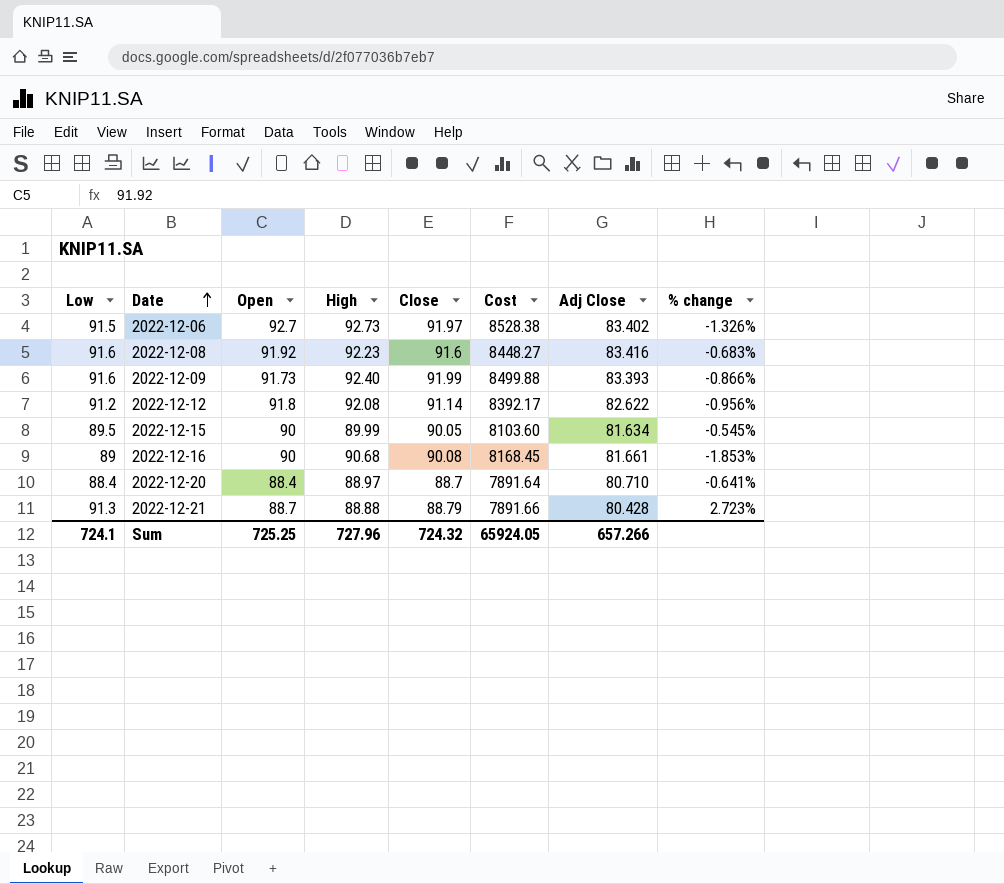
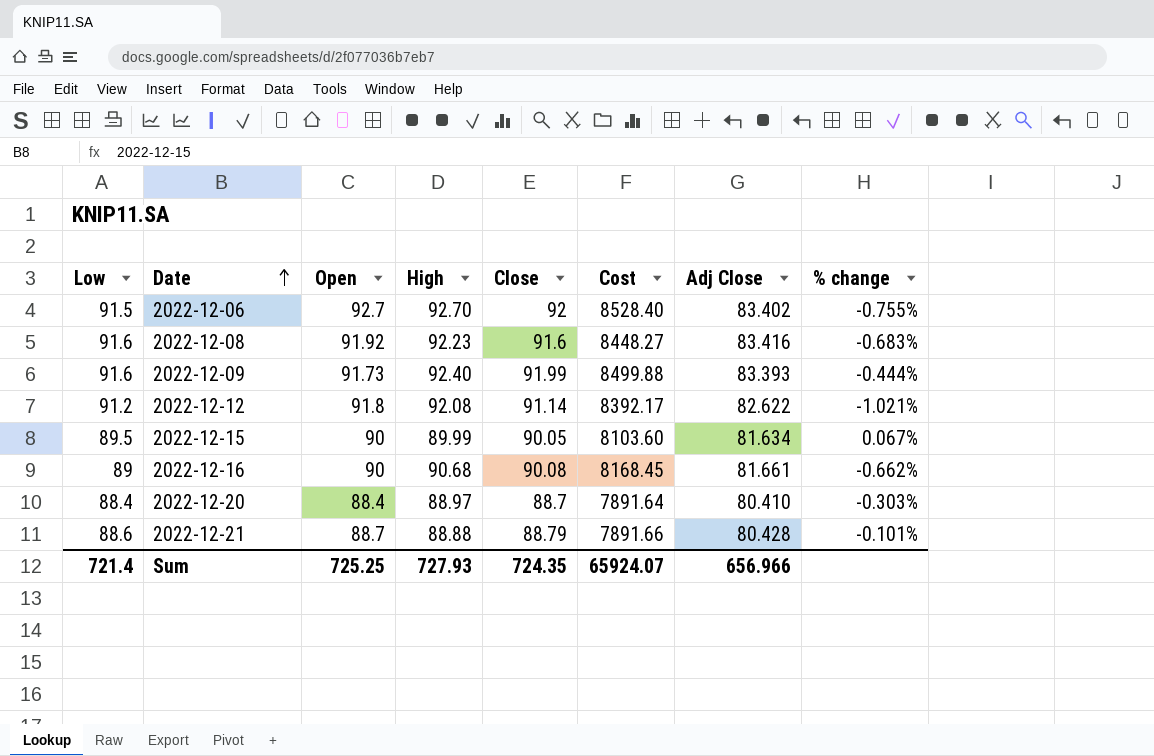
column % change | formula: ([Low] - [High]) / [High] -> ([Close] - [High]) / [High]
2022-12-06 | High: 92.73 -> 92.70
2022-12-06 | Close: 91.97 -> 92
2022-12-06 | Cost: 8528.38 -> 8528.40
2022-12-20 | Adj Close: 80.710 -> 80.410
2022-12-21 | Low: 91.3 -> 88.6
Sum | Low: 724.1 -> 721.4
Sum | High: 727.96 -> 727.93
Sum | Close: 724.32 -> 724.35
Sum | Cost: 65924.05 -> 65924.07
Sum | Adj Close: 657.266 -> 656.966

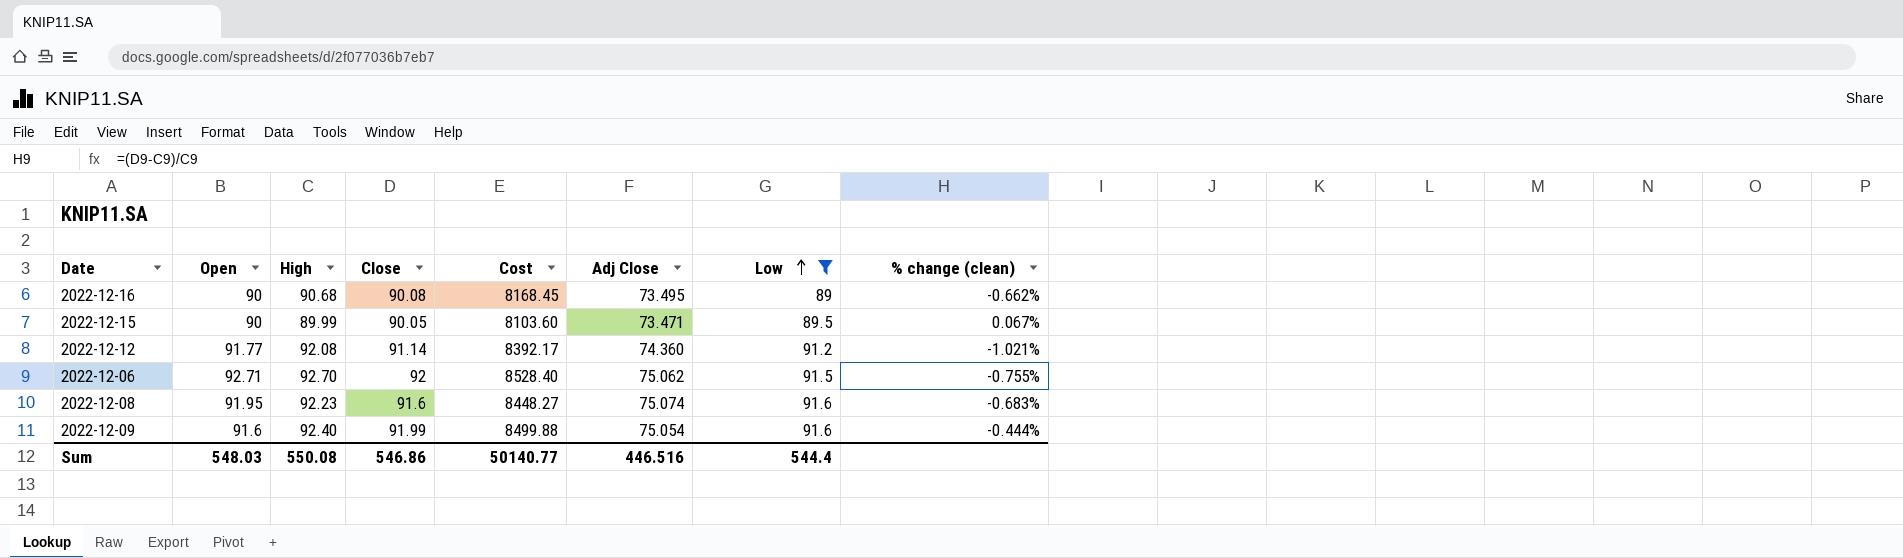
filter: none -> Low >= 89
row order: Date ascending -> Low ascending
column Low | position: 1 -> 7
column name: % change -> % change (clean)
2022-12-16 | Adj Close: 81.661 -> 73.495
2022-12-15 | Adj Close: 81.634 -> 73.471
2022-12-12 | Open: 91.8 -> 91.77
2022-12-12 | Adj Close: 82.622 -> 74.360
2022-12-06 | Open: 92.7 -> 92.71
2022-12-06 | Adj Close: 83.402 -> 75.062
2022-12-08 | Open: 91.92 -> 91.95
2022-12-08 | Adj Close: 83.416 -> 75.074
2022-12-09 | Open: 91.73 -> 91.6
2022-12-09 | Adj Close: 83.393 -> 75.054
Sum | Open: 725.25 -> 548.03
Sum | High: 727.93 -> 550.08
Sum | Close: 724.35 -> 546.86
Sum | Cost: 65924.07 -> 50140.77
Sum | Adj Close: 656.966 -> 446.516
Sum | Low: 721.4 -> 544.4

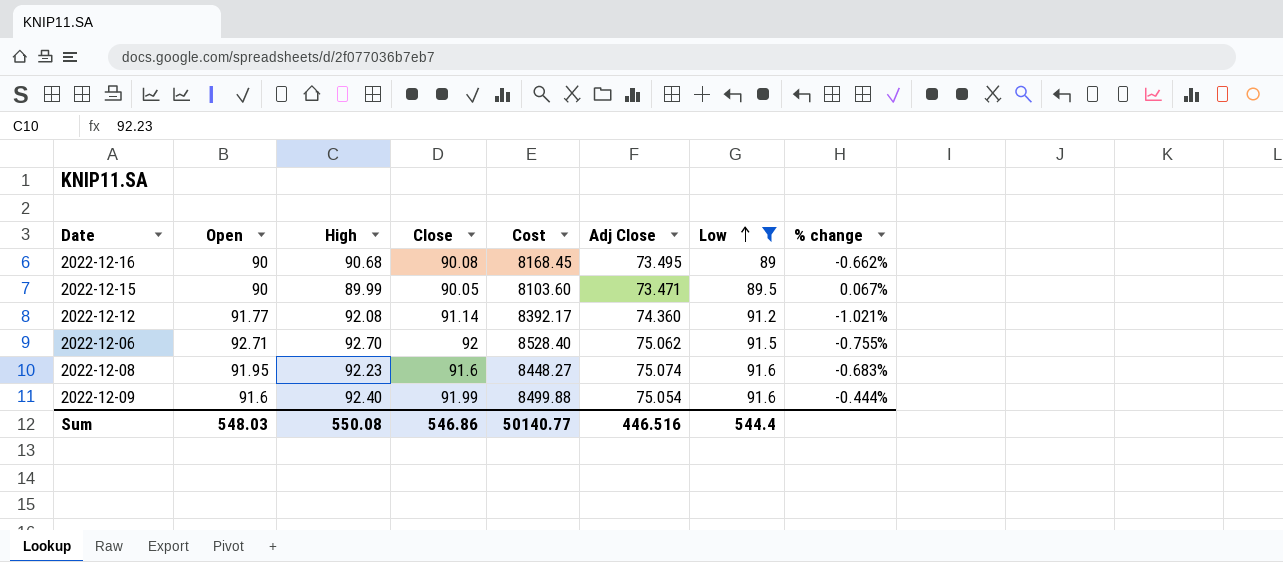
column name: % change (clean) -> % change

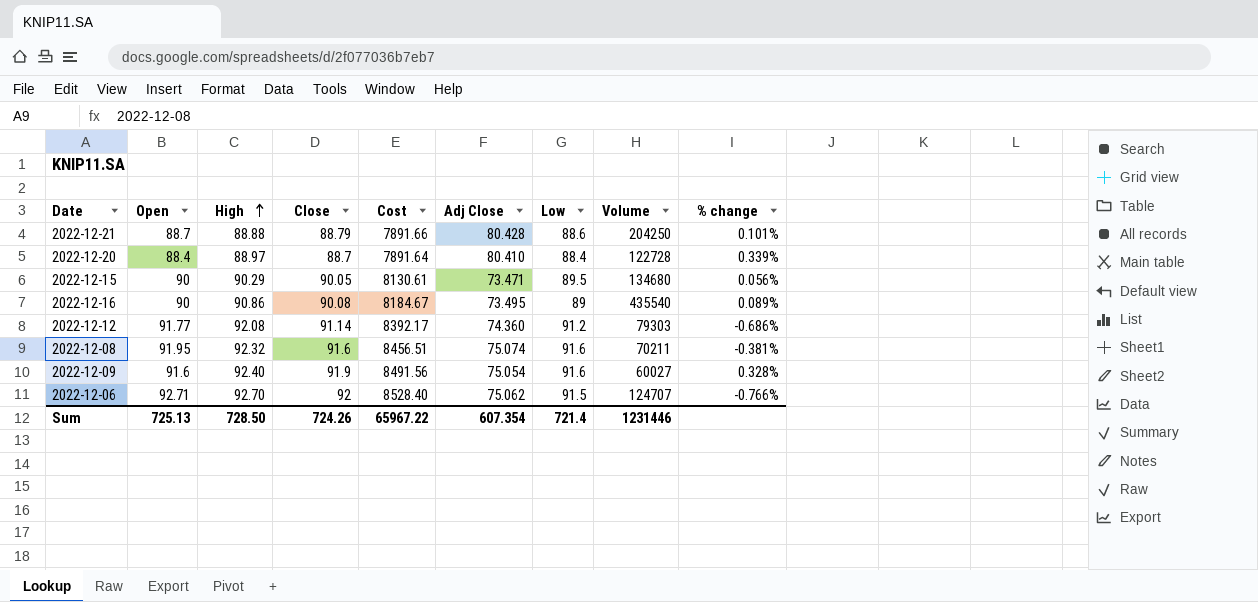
filter: Low >= 89 -> none
row order: Low ascending -> High ascending
column Volume | position: none -> 8
column % change | formula: ([Close] - [High]) / [High] -> ([Close] - [Open]) / [Open]
2022-12-15 | High: 89.99 -> 90.29
2022-12-15 | Cost: 8103.60 -> 8130.61
2022-12-16 | High: 90.68 -> 90.86
2022-12-16 | Cost: 8168.45 -> 8184.67
2022-12-08 | High: 92.23 -> 92.32
2022-12-08 | Cost: 8448.27 -> 8456.51
2022-12-09 | Close: 91.99 -> 91.9
2022-12-09 | Cost: 8499.88 -> 8491.56
Sum | Open: 548.03 -> 725.13
Sum | High: 550.08 -> 728.50
Sum | Close: 546.86 -> 724.26
Sum | Cost: 50140.77 -> 65967.22
Sum | Adj Close: 446.516 -> 607.354
Sum | Low: 544.4 -> 721.4

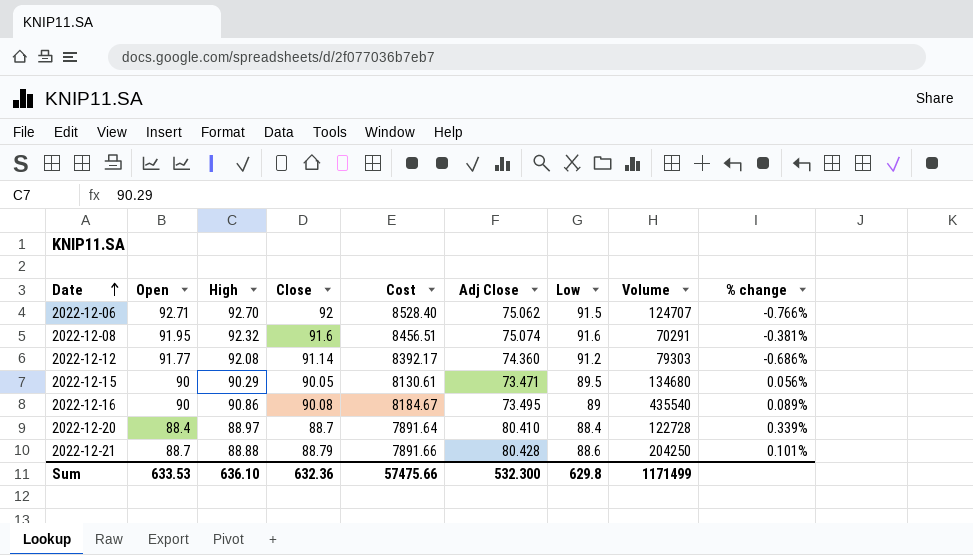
row order: High ascending -> Date ascending
row 2022-12-09: 91.6 | 92.40 | 91.9 | 8491.56 | 75.054 | 91.6 | 60027 | 0.328% -> none
2022-12-08 | Volume: 70211 -> 70291
Sum | Open: 725.13 -> 633.53
Sum | High: 728.50 -> 636.10
Sum | Close: 724.26 -> 632.36
Sum | Cost: 65967.22 -> 57475.66
Sum | Adj Close: 607.354 -> 532.300
Sum | Low: 721.4 -> 629.8
Sum | Volume: 1231446 -> 1171499

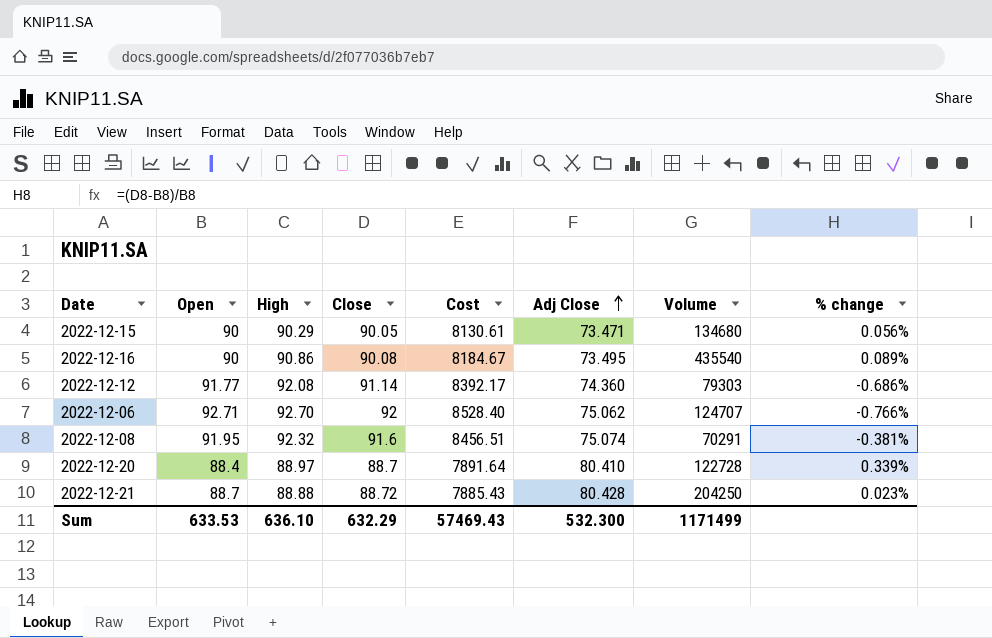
row order: Date ascending -> Adj Close ascending
column Low | position: 7 -> none
2022-12-21 | Close: 88.79 -> 88.72
2022-12-21 | Cost: 7891.66 -> 7885.43
2022-12-21 | % change: 0.101% -> 0.023%
Sum | Close: 632.36 -> 632.29
Sum | Cost: 57475.66 -> 57469.43

